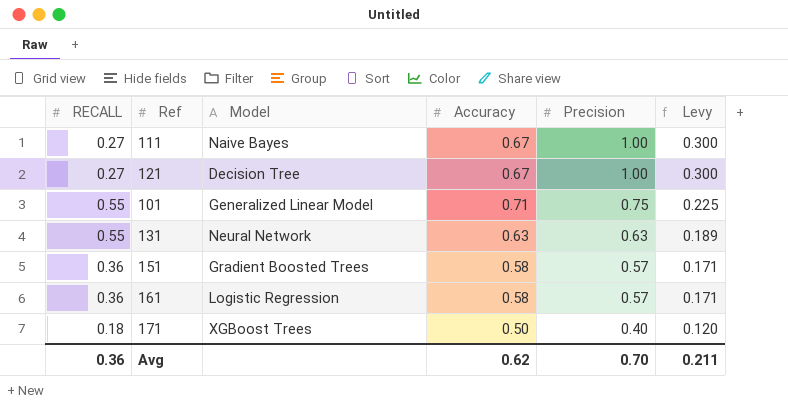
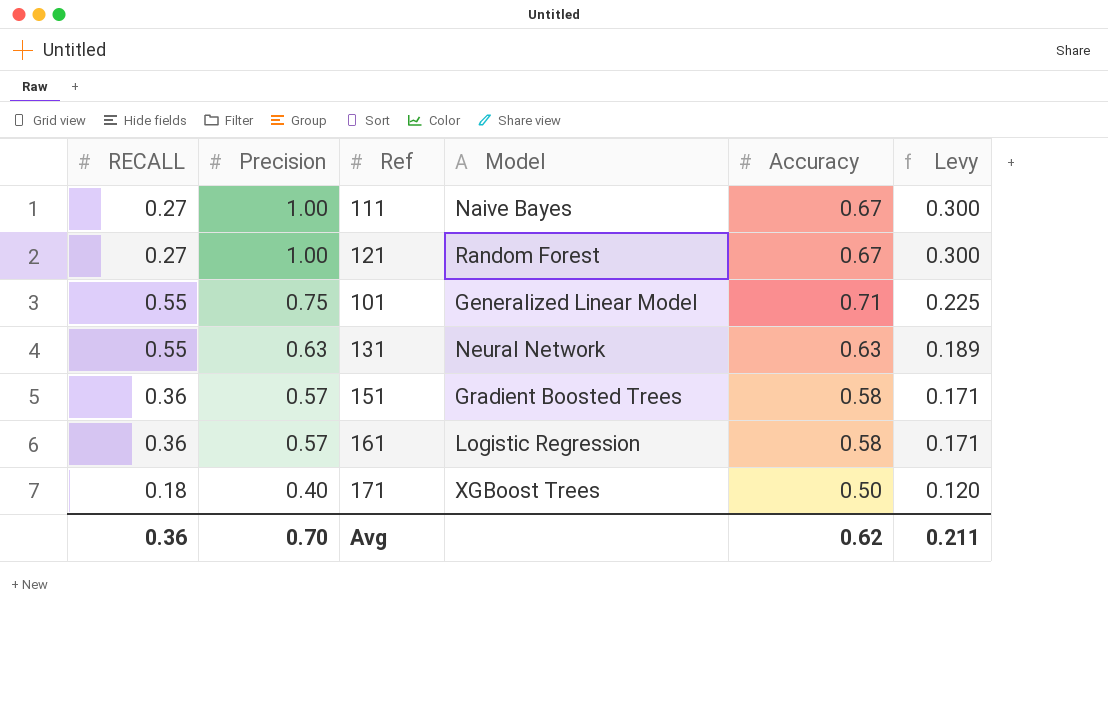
column Precision | position: 5 -> 2
121 | Model: Decision Tree -> Random Forest

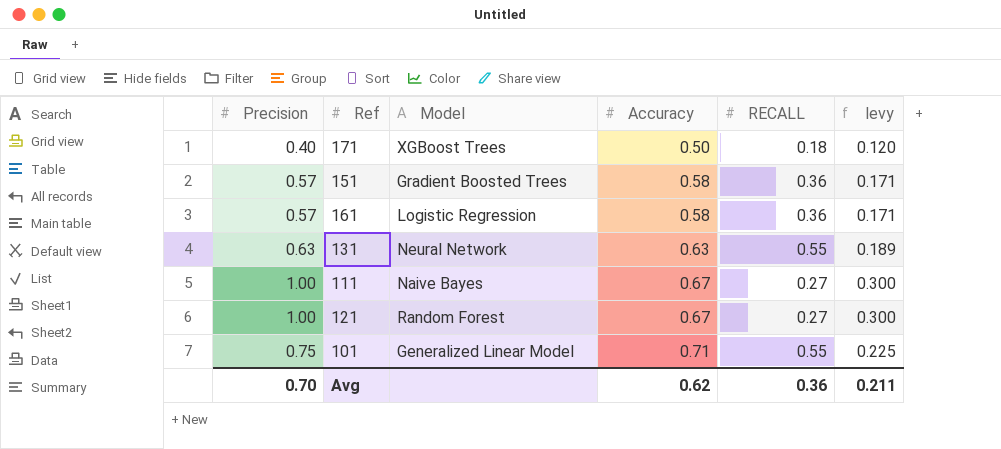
row order: Precision descending -> Accuracy ascending
column RECALL | position: 1 -> 5
column name: Levy -> levy

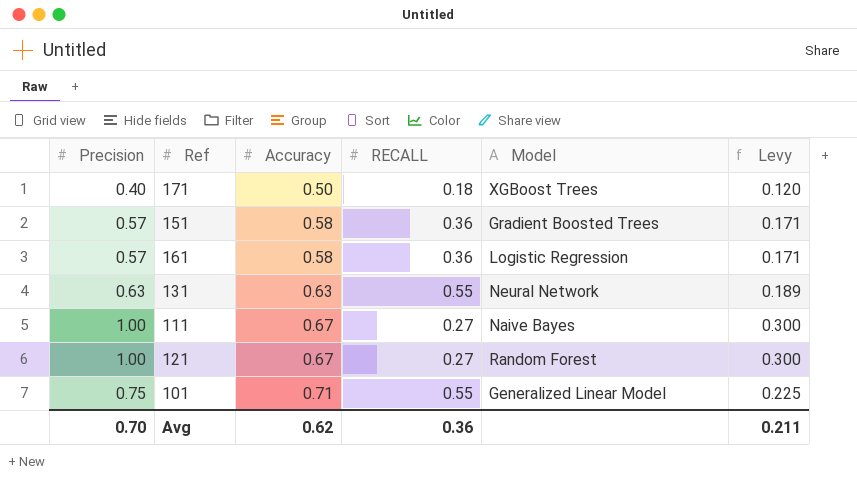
column Model | position: 3 -> 5
column name: levy -> Levy

